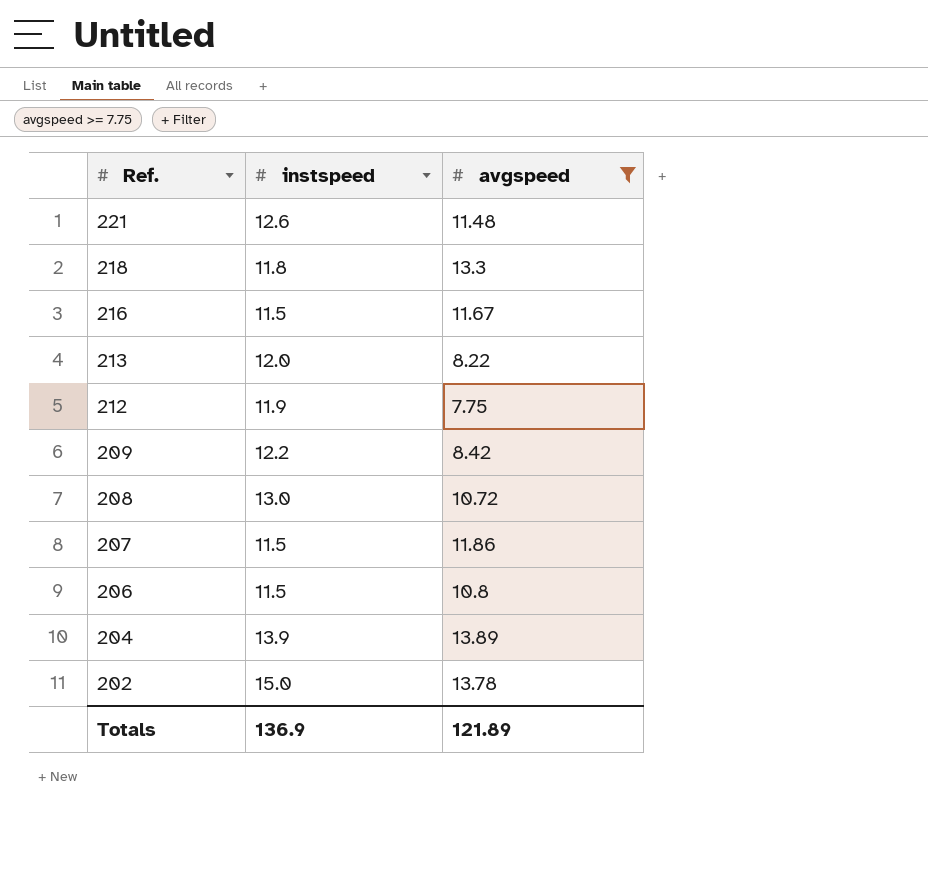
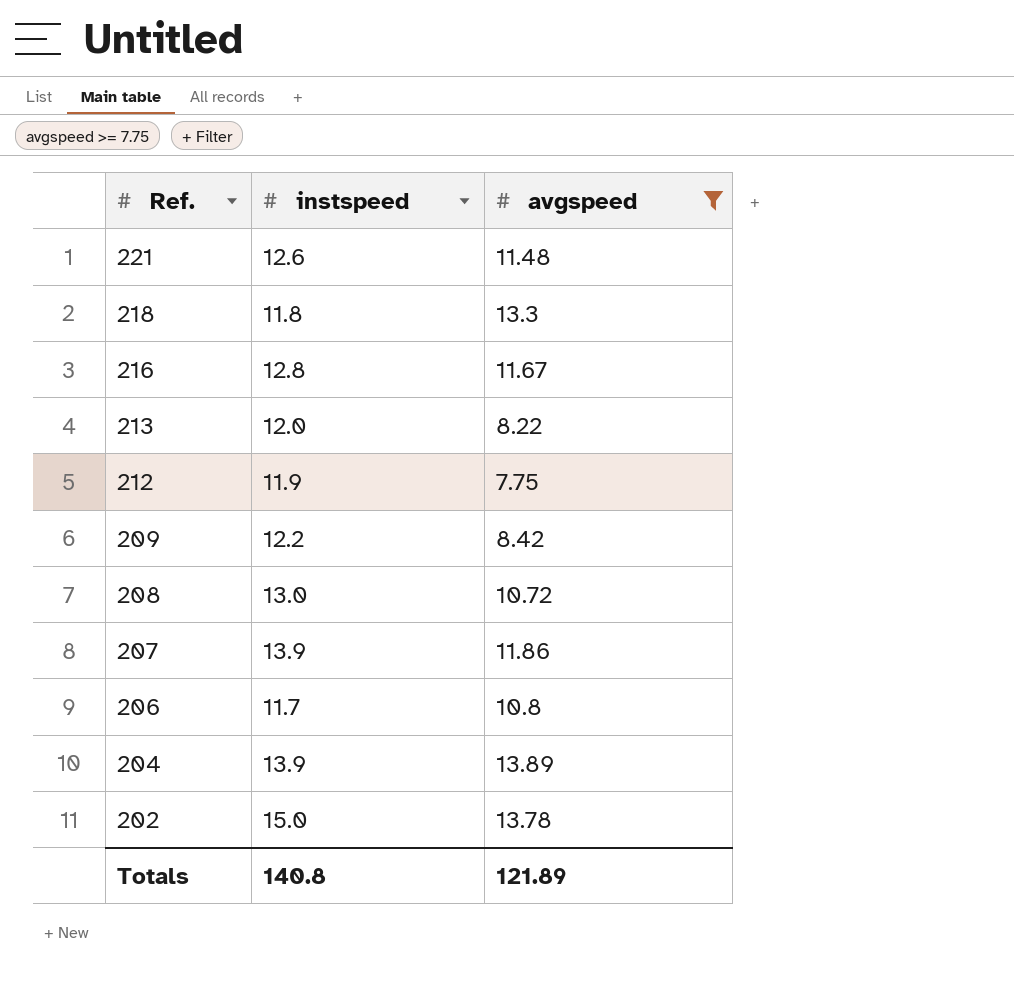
216 | instspeed: 11.5 -> 12.8
207 | instspeed: 11.5 -> 13.9
206 | instspeed: 11.5 -> 11.7
Totals | instspeed: 136.9 -> 140.8

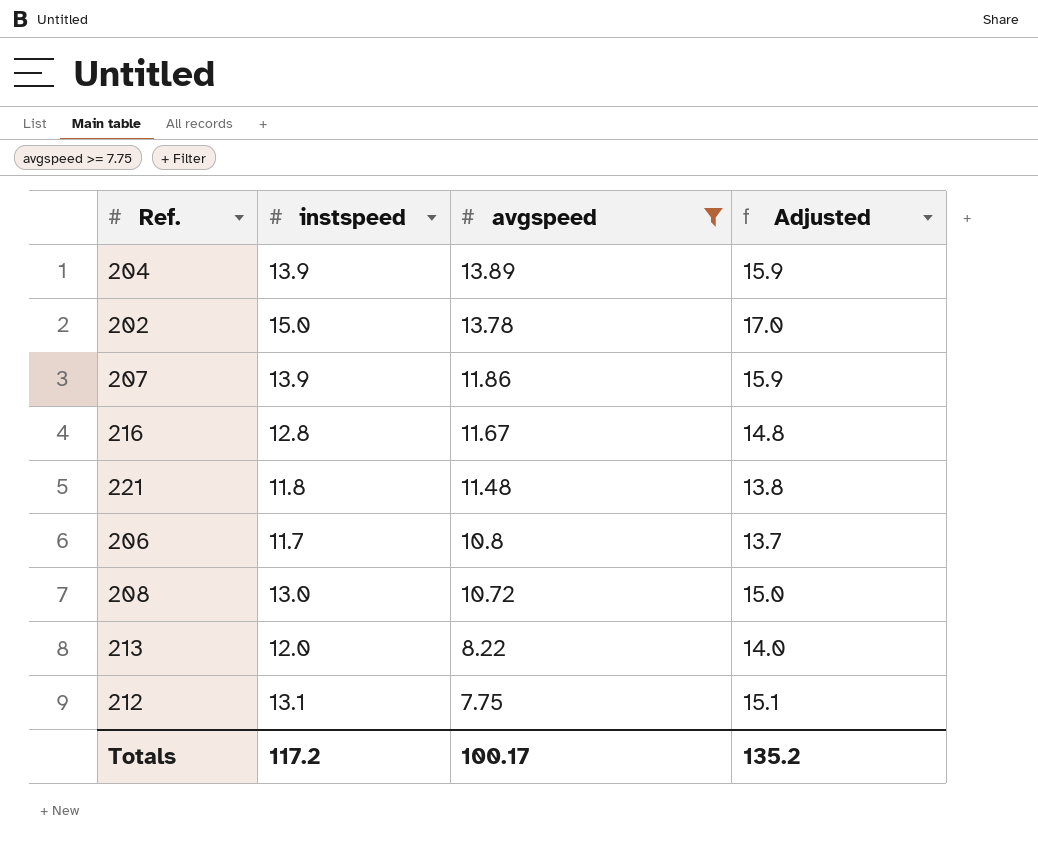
row order: Ref. descending -> avgspeed descending
column Adjusted | formula: none -> [instspeed] + 2
row 218: 11.8 | 13.3 -> none
row 209: 12.2 | 8.42 -> none
221 | instspeed: 12.6 -> 11.8
212 | instspeed: 11.9 -> 13.1
Totals | instspeed: 140.8 -> 117.2
Totals | avgspeed: 121.89 -> 100.17

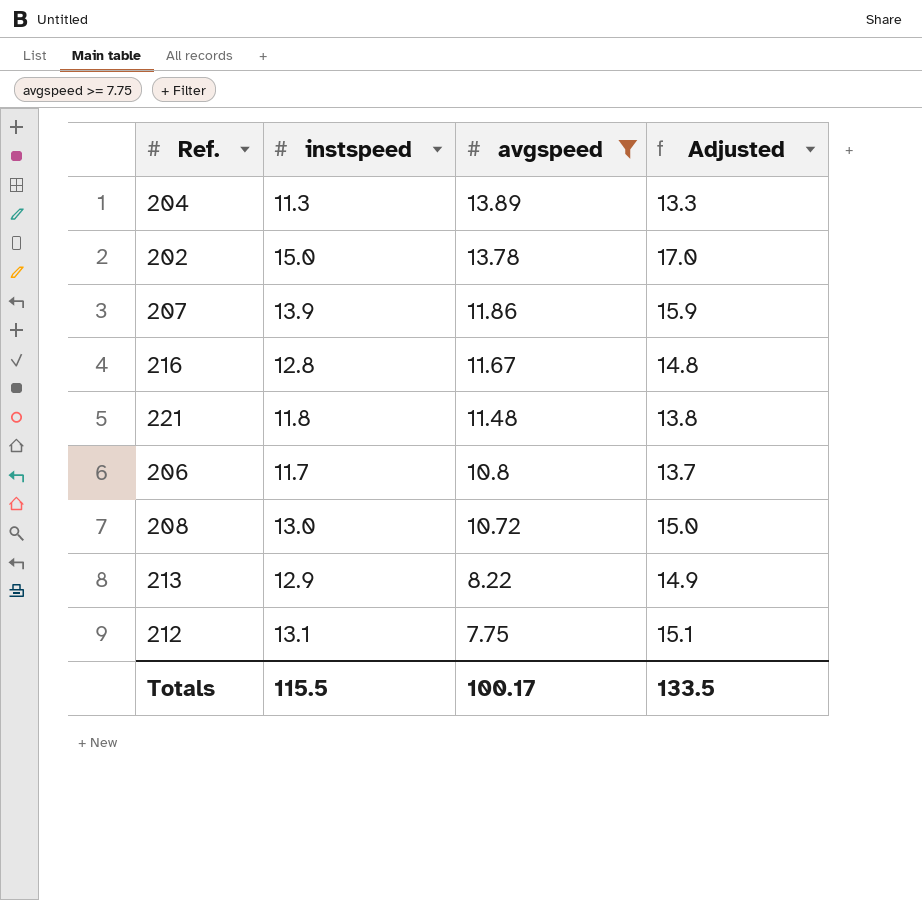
204 | instspeed: 13.9 -> 11.3
204 | Adjusted: 15.9 -> 13.3
213 | instspeed: 12.0 -> 12.9
213 | Adjusted: 14.0 -> 14.9
Totals | instspeed: 117.2 -> 115.5
Totals | Adjusted: 135.2 -> 133.5

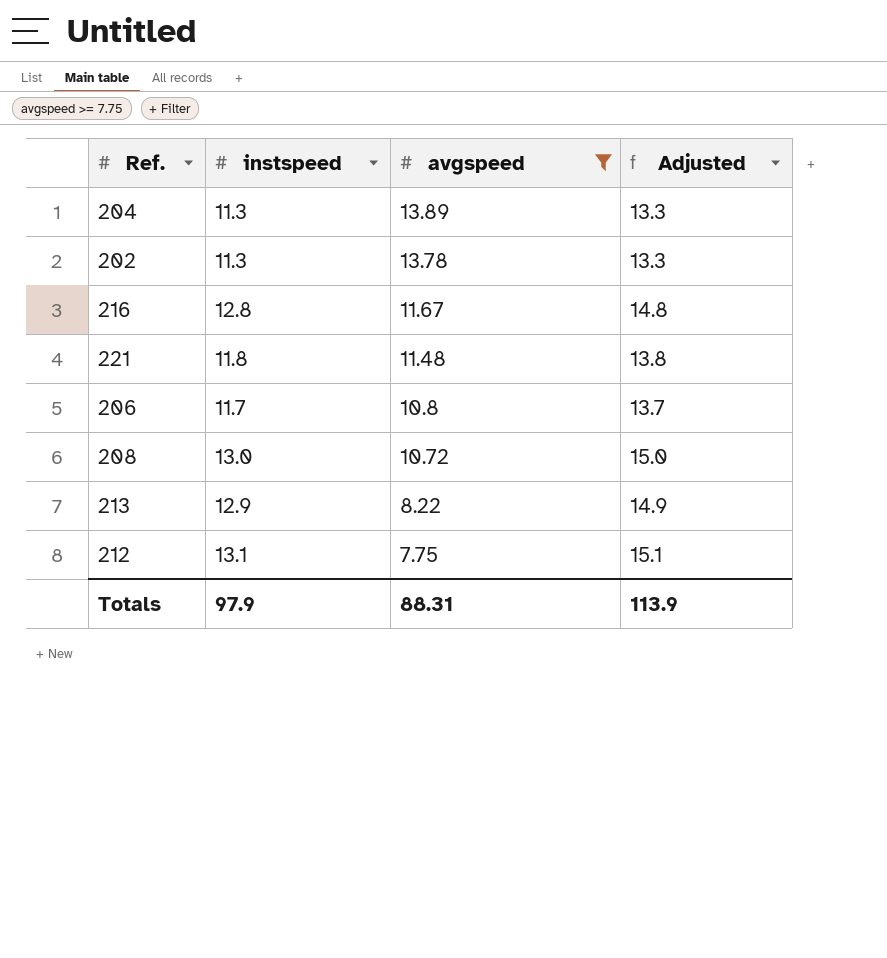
row 207: 13.9 | 11.86 | 15.9 -> none
202 | instspeed: 15.0 -> 11.3
202 | Adjusted: 17.0 -> 13.3
Totals | instspeed: 115.5 -> 97.9
Totals | avgspeed: 100.17 -> 88.31
Totals | Adjusted: 133.5 -> 113.9

